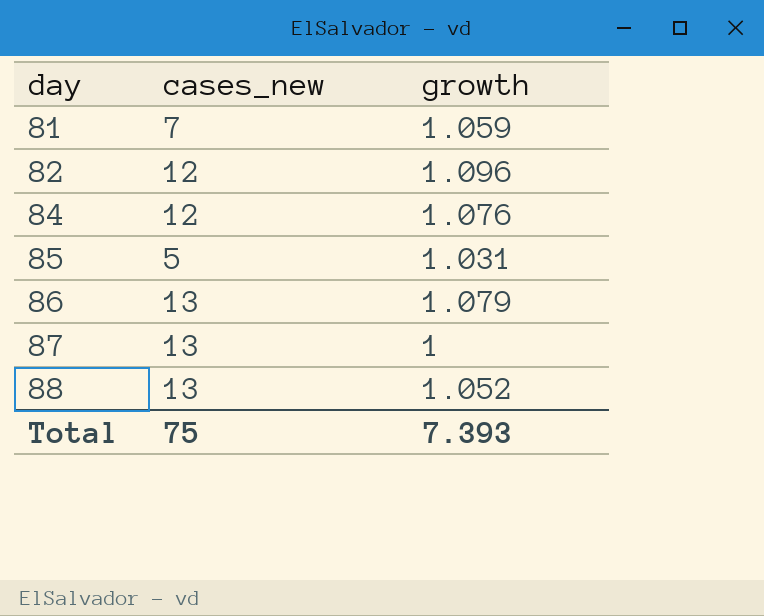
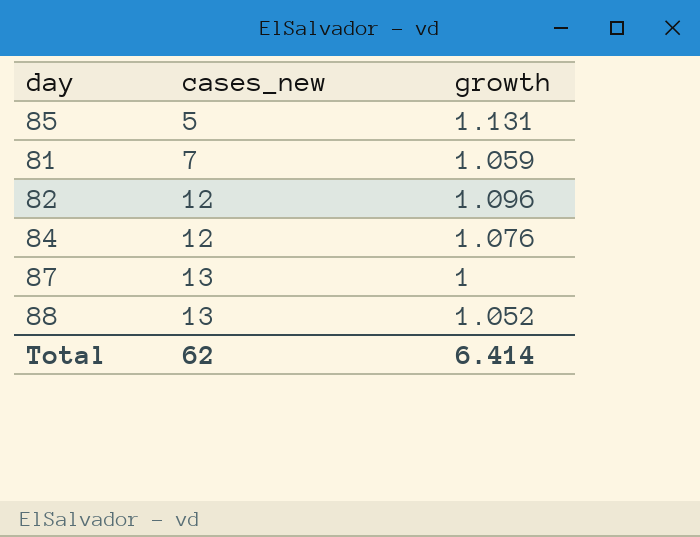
row order: day ascending -> cases_new ascending
row 86: 13 | 1.079 -> none
85 | growth: 1.031 -> 1.131
Total | cases_new: 75 -> 62
Total | growth: 7.393 -> 6.414

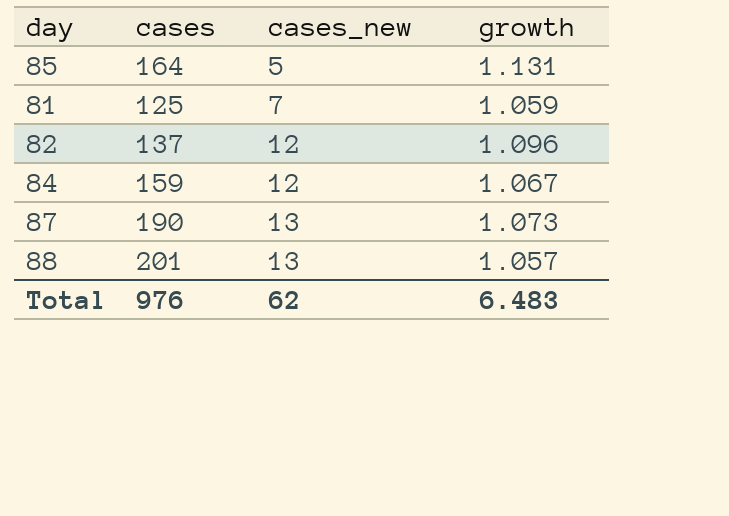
column cases | position: none -> 2
84 | growth: 1.076 -> 1.067
87 | growth: 1 -> 1.073
88 | growth: 1.052 -> 1.057
Total | growth: 6.414 -> 6.483

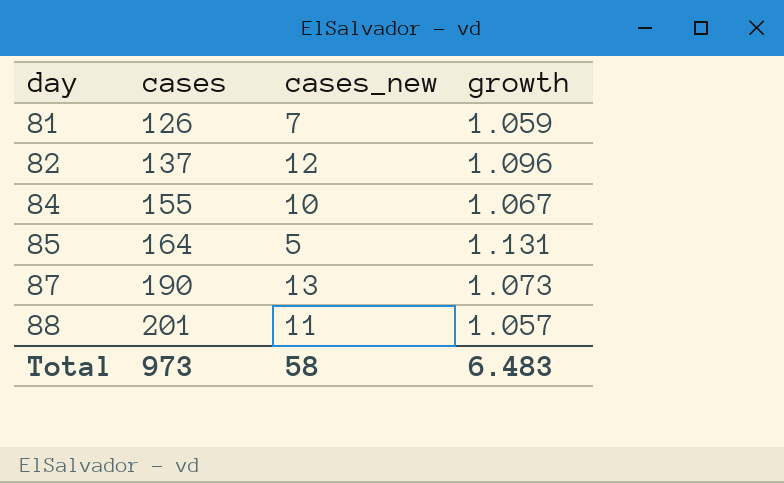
row order: cases_new ascending -> day ascending
81 | cases: 125 -> 126
84 | cases: 159 -> 155
84 | cases_new: 12 -> 10
88 | cases_new: 13 -> 11
Total | cases: 976 -> 973
Total | cases_new: 62 -> 58

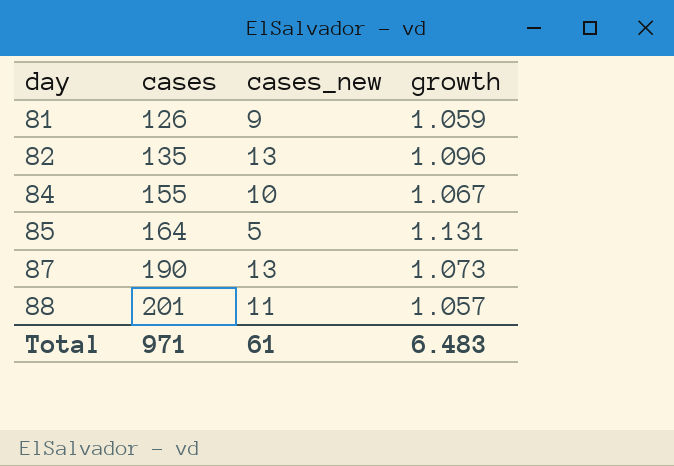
81 | cases_new: 7 -> 9
82 | cases: 137 -> 135
82 | cases_new: 12 -> 13
Total | cases: 973 -> 971
Total | cases_new: 58 -> 61

